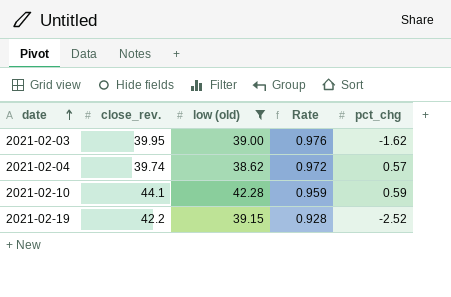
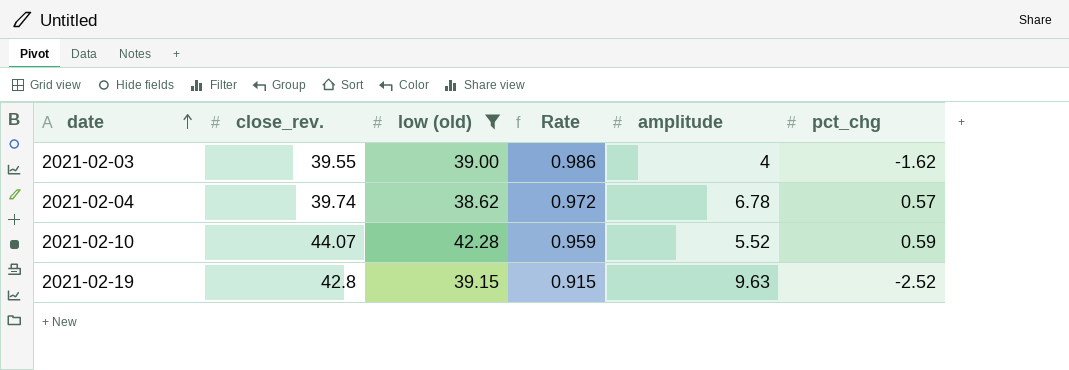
column amplitude | position: none -> 5
2021-02-03 | close_rev.: 39.95 -> 39.55
2021-02-03 | Rate: 0.976 -> 0.986
2021-02-10 | close_rev.: 44.1 -> 44.07
2021-02-19 | close_rev.: 42.2 -> 42.8
2021-02-19 | Rate: 0.928 -> 0.915

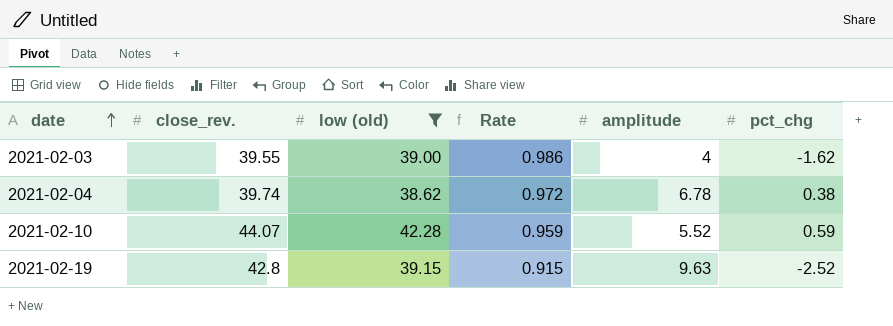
2021-02-04 | pct_chg: 0.57 -> 0.38

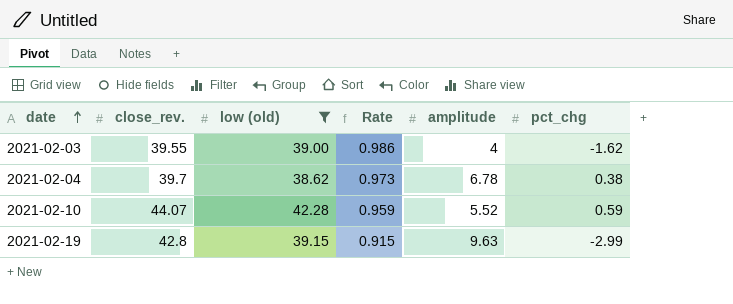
2021-02-04 | close_rev.: 39.74 -> 39.7
2021-02-04 | Rate: 0.972 -> 0.973
2021-02-19 | pct_chg: -2.52 -> -2.99

